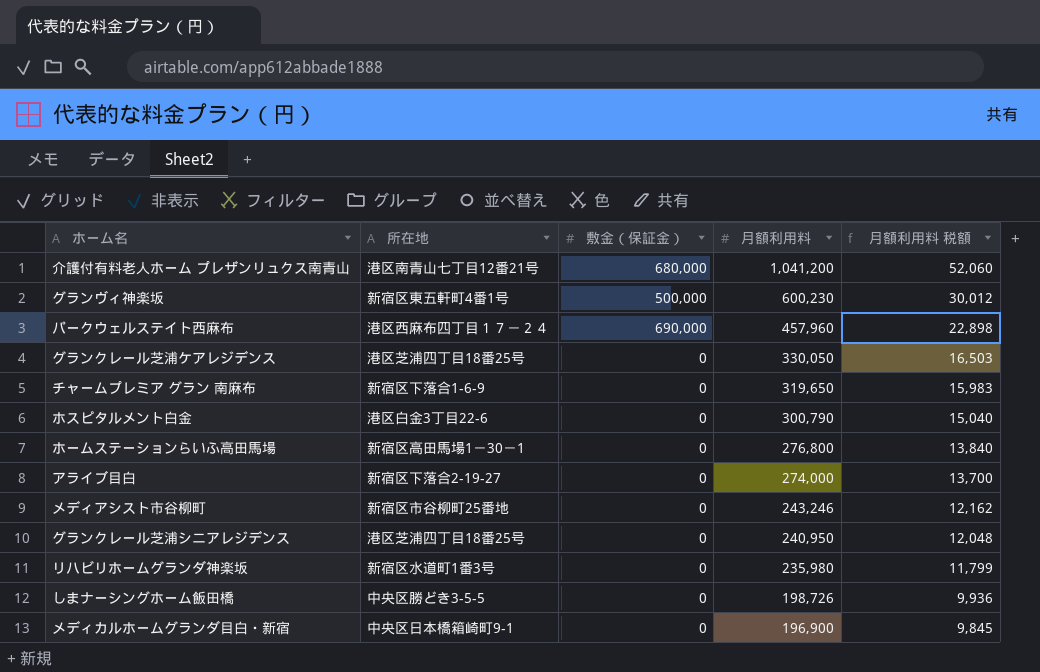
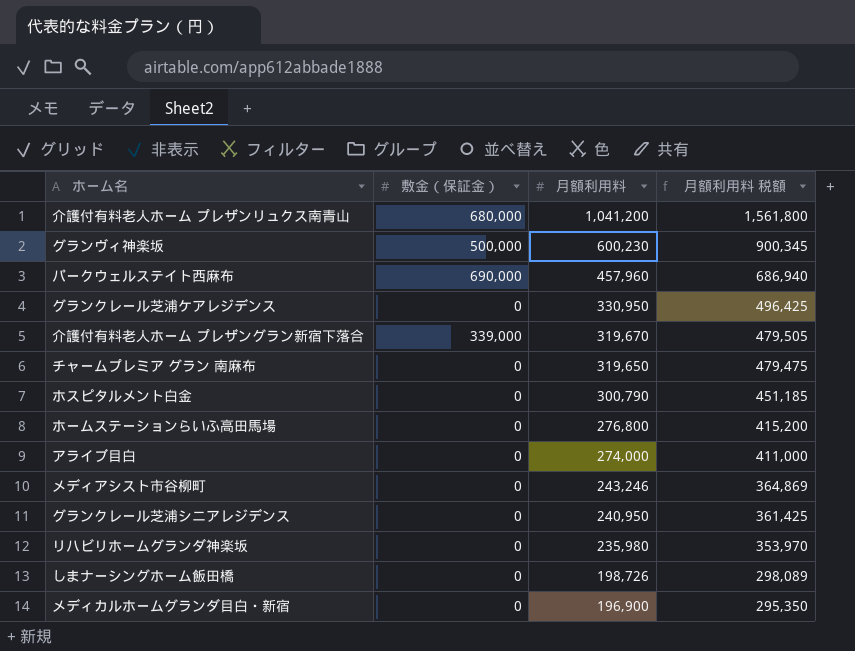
column 所在地 | position: 2 -> none
column 月額利用料 税額 | formula: [月額利用料] * 0.05 -> [月額利用料] * 1.5
グランクレール芝浦ケアレジデンス | 月額利用料: 330,050 -> 330,950
row 介護付有料老人ホーム プレザングラン新宿下落合: none -> 339,000 | 319,670 | 479,505

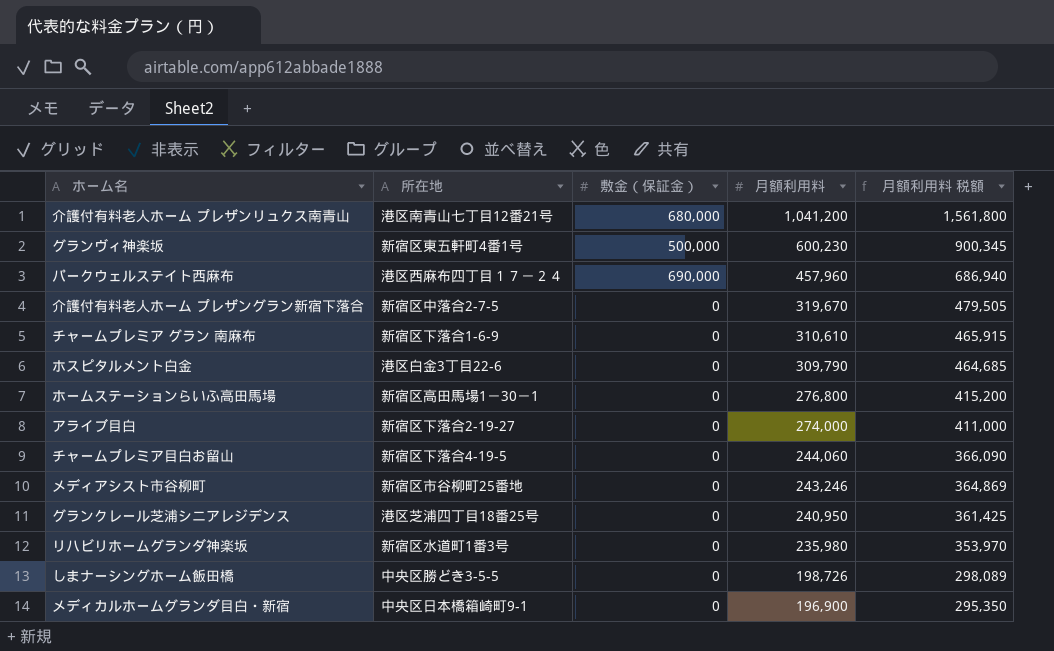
column 所在地 | position: none -> 2
row グランクレール芝浦ケアレジデンス: 0 | 330,950 | 496,425 -> none
介護付有料老人ホーム プレザングラン新宿下落合 | 敷金（保証金）: 339,000 -> 0
チャームプレミア グラン 南麻布 | 月額利用料: 319,650 -> 310,610
チャームプレミア グラン 南麻布 | 月額利用料 税額: 479,475 -> 465,915
ホスピタルメント白金 | 月額利用料: 300,790 -> 309,790
ホスピタルメント白金 | 月額利用料 税額: 451,185 -> 464,685
row チャームプレミア目白お留山: none -> 新宿区下落合4-19-5 | 0 | 244,060 | 366,090

